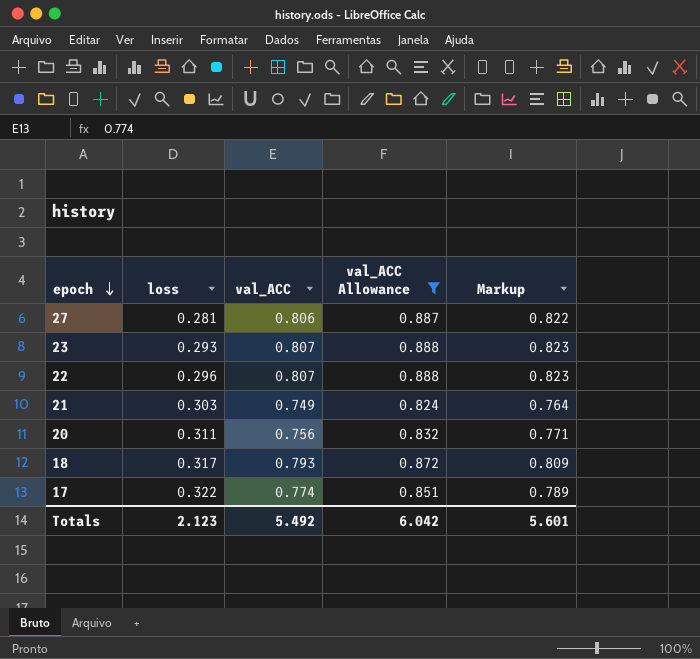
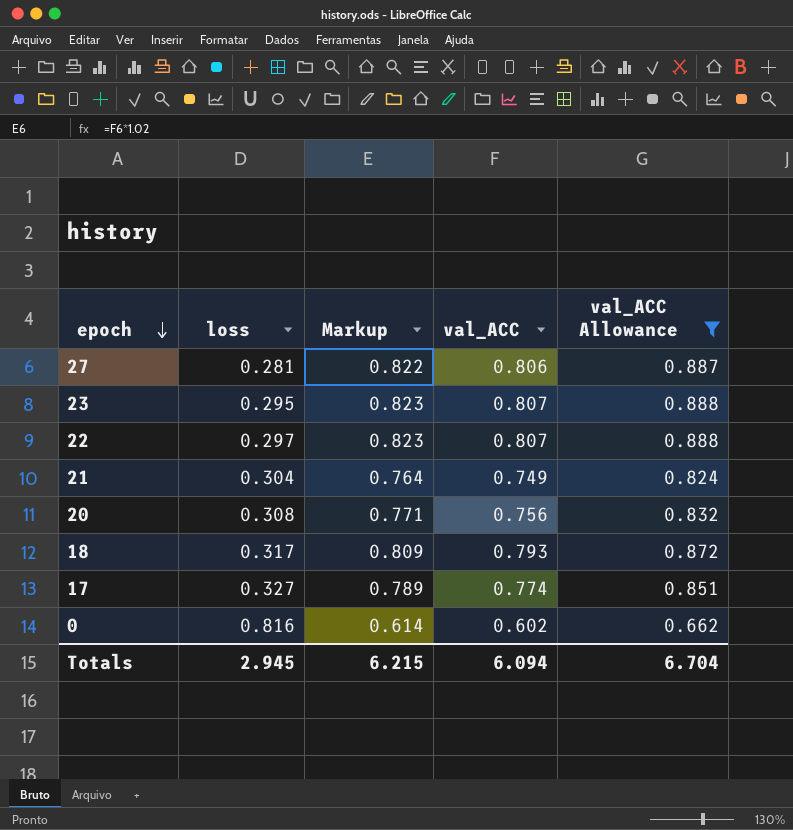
column Markup | position: 5 -> 3
23 | loss: 0.293 -> 0.295
22 | loss: 0.296 -> 0.297
21 | loss: 0.303 -> 0.304
20 | loss: 0.311 -> 0.308
17 | loss: 0.322 -> 0.327
row 0: none -> 0.816 | 0.614 | 0.602 | 0.662
Totals | loss: 2.123 -> 2.945
Totals | Markup: 5.601 -> 6.215
Totals | val_ACC: 5.492 -> 6.094
Totals | val_ACC Allowance: 6.042 -> 6.704

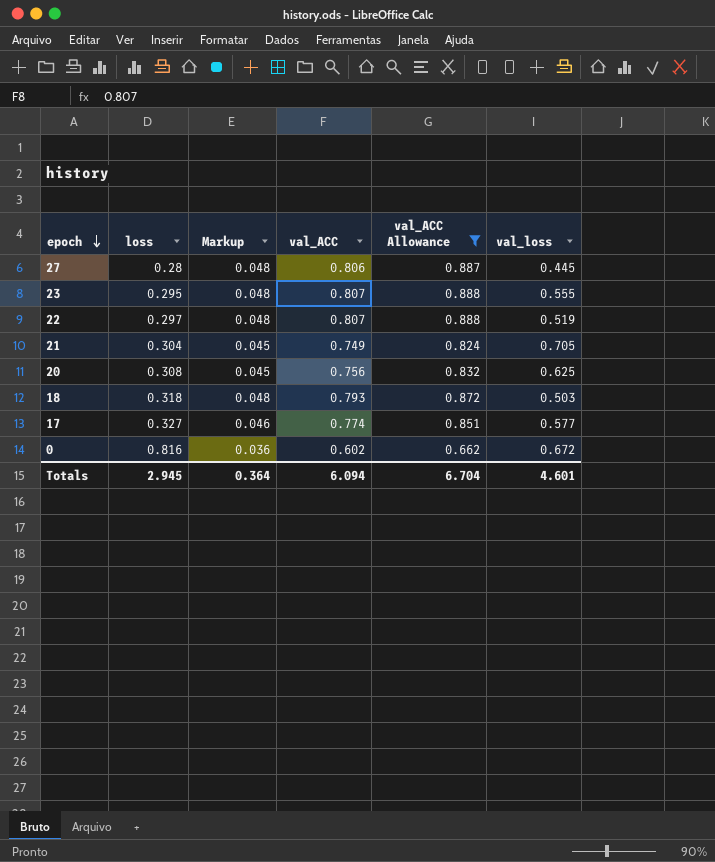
column Markup | formula: [val_ACC] * 1.02 -> [val_ACC] * 0.06
column val_loss | position: none -> 6
27 | loss: 0.281 -> 0.28
18 | loss: 0.317 -> 0.318
Totals | Markup: 6.215 -> 0.364

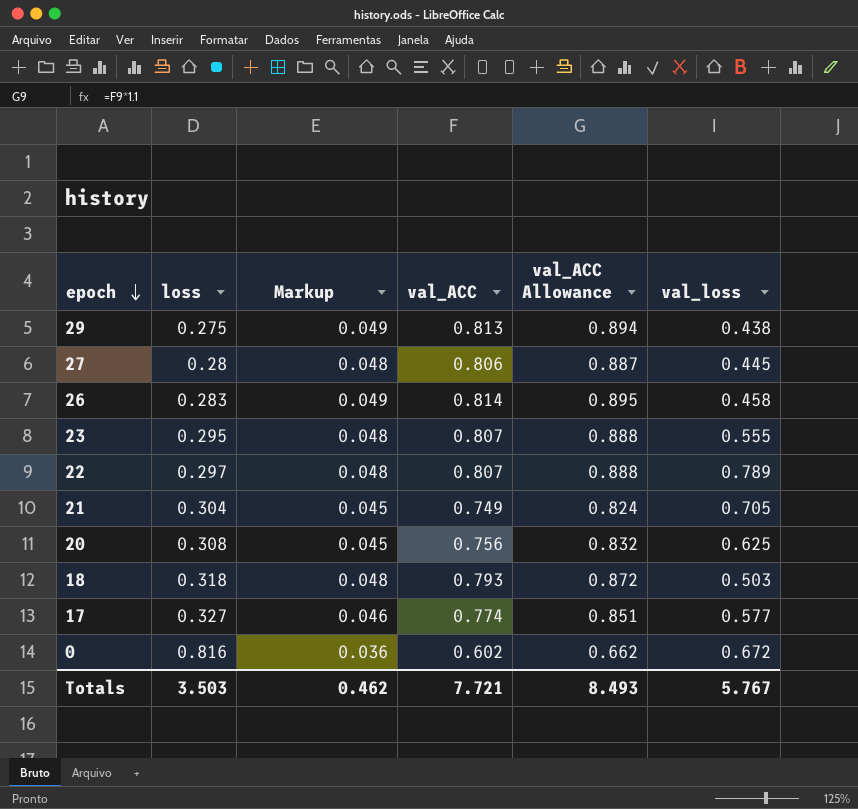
filter: val_ACC Allowance <= 0.888 -> none
22 | val_loss: 0.519 -> 0.789
Totals | loss: 2.945 -> 3.503
Totals | Markup: 0.364 -> 0.462
Totals | val_ACC: 6.094 -> 7.721
Totals | val_ACC Allowance: 6.704 -> 8.493
Totals | val_loss: 4.601 -> 5.767

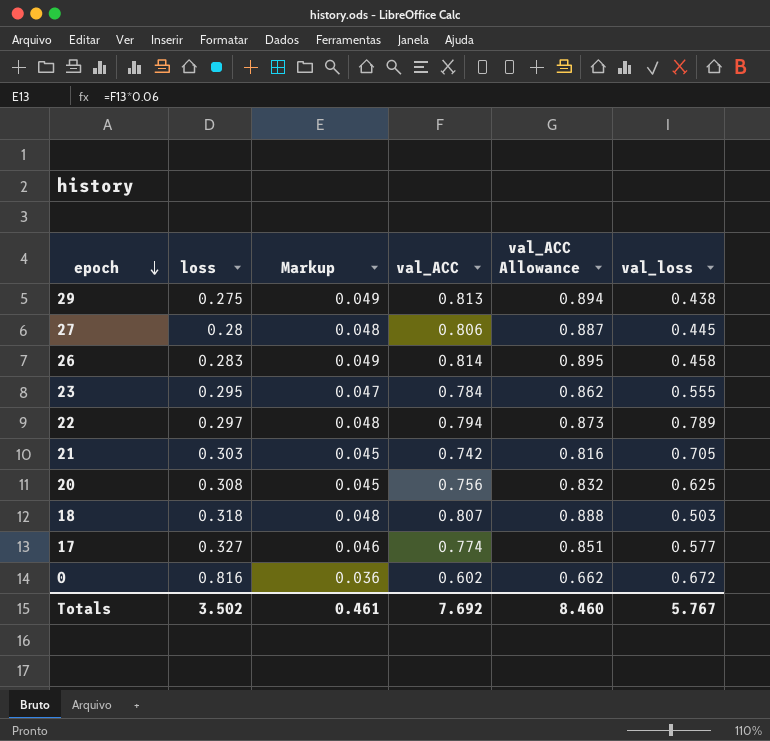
23 | Markup: 0.048 -> 0.047
23 | val_ACC: 0.807 -> 0.784
23 | val_ACC Allowance: 0.888 -> 0.862
22 | val_ACC: 0.807 -> 0.794
22 | val_ACC Allowance: 0.888 -> 0.873
21 | loss: 0.304 -> 0.303
21 | val_ACC: 0.749 -> 0.742
21 | val_ACC Allowance: 0.824 -> 0.816
18 | val_ACC: 0.793 -> 0.807
18 | val_ACC Allowance: 0.872 -> 0.888
Totals | loss: 3.503 -> 3.502
Totals | Markup: 0.462 -> 0.461
Totals | val_ACC: 7.721 -> 7.692
Totals | val_ACC Allowance: 8.493 -> 8.460

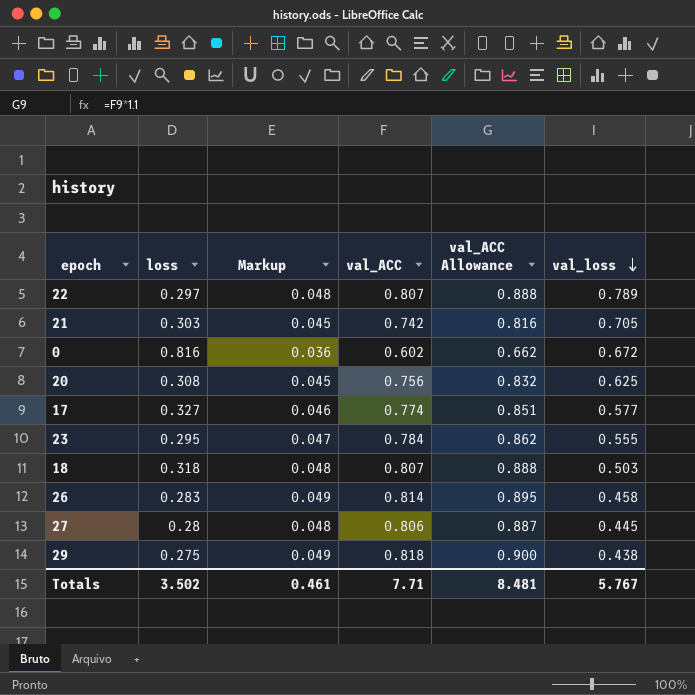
row order: epoch descending -> val_loss descending
22 | val_ACC: 0.794 -> 0.807
22 | val_ACC Allowance: 0.873 -> 0.888
29 | val_ACC: 0.813 -> 0.818
29 | val_ACC Allowance: 0.894 -> 0.900
Totals | val_ACC: 7.692 -> 7.71
Totals | val_ACC Allowance: 8.460 -> 8.481

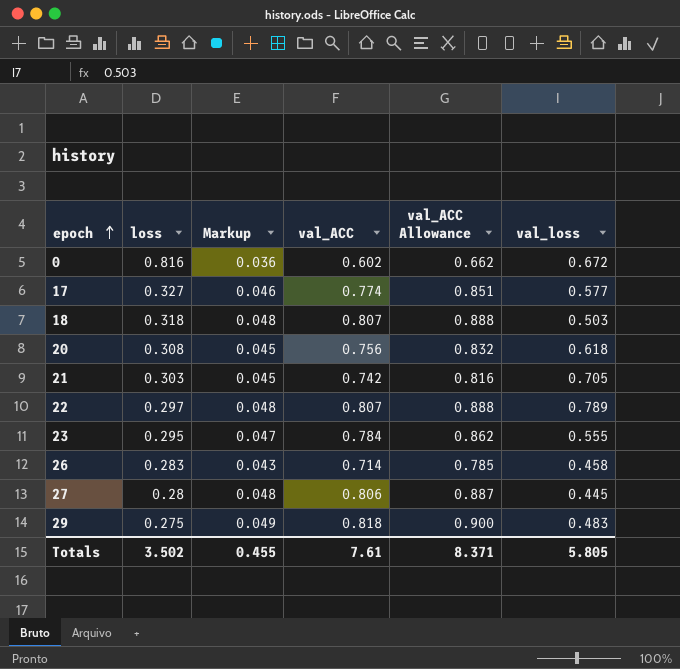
row order: val_loss descending -> epoch ascending
20 | val_loss: 0.625 -> 0.618
26 | Markup: 0.049 -> 0.043
26 | val_ACC: 0.814 -> 0.714
26 | val_ACC Allowance: 0.895 -> 0.785
29 | val_loss: 0.438 -> 0.483
Totals | Markup: 0.461 -> 0.455
Totals | val_ACC: 7.71 -> 7.61
Totals | val_ACC Allowance: 8.481 -> 8.371
Totals | val_loss: 5.767 -> 5.805

